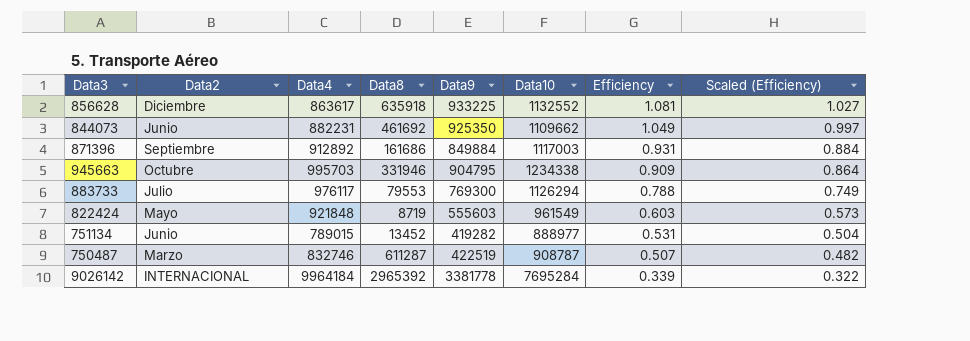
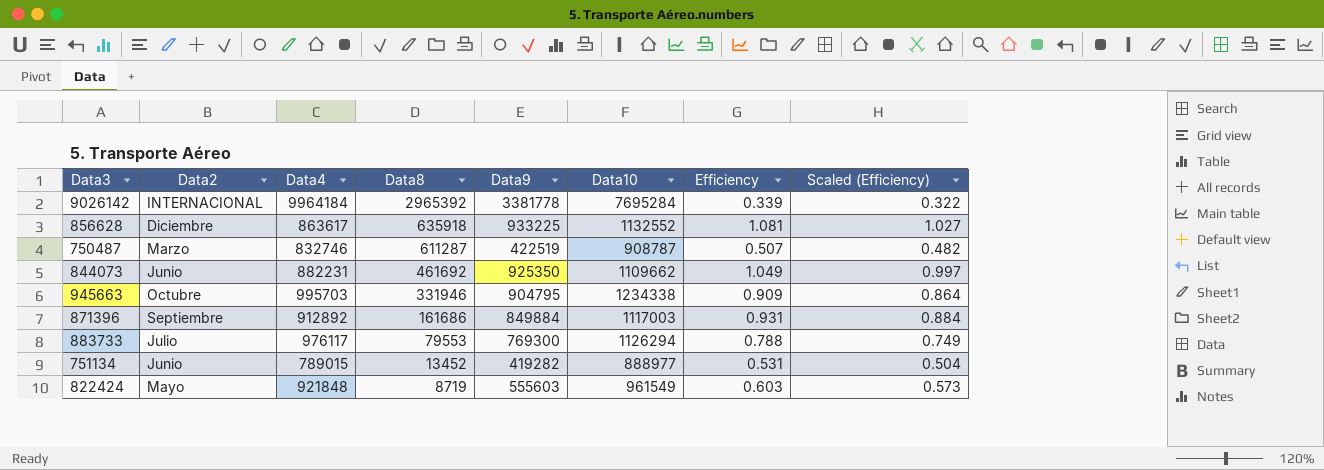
row order: Efficiency descending -> Data8 descending

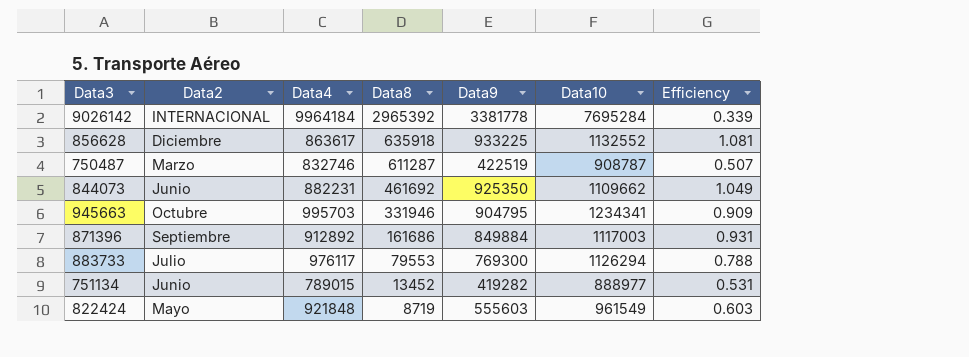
column Scaled (Efficiency) | formula: [Efficiency] * 0.95 -> none
945663 | Data10: 1234338 -> 1234341

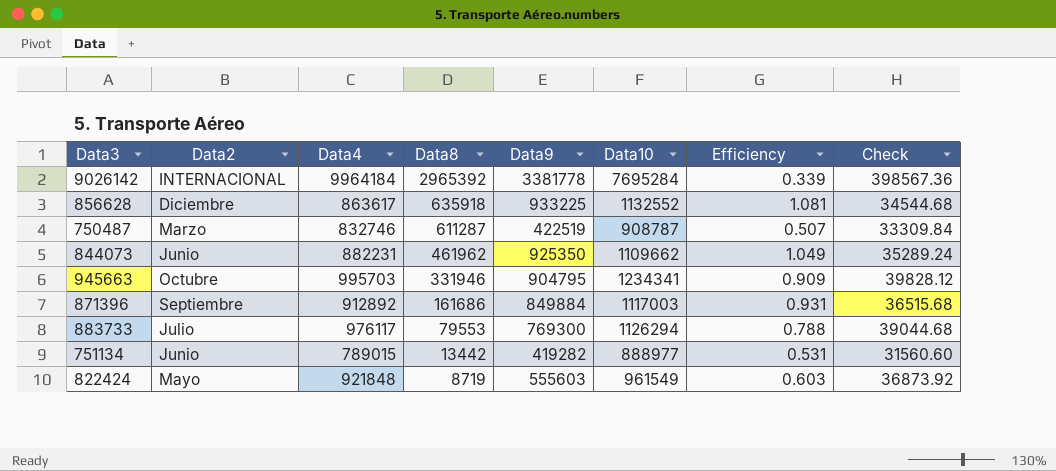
column Check | formula: none -> [Data4] * 0.04
844073 | Data8: 461692 -> 461962
751134 | Data8: 13452 -> 13442

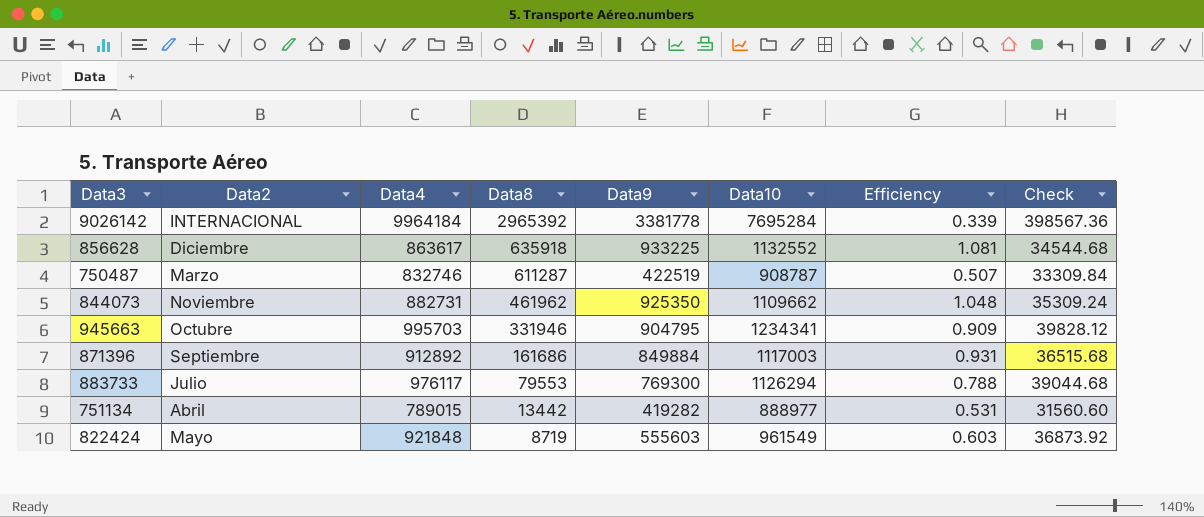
844073 | Data2: Junio -> Noviembre
844073 | Data4: 882231 -> 882731
844073 | Efficiency: 1.049 -> 1.048
844073 | Check: 35289.24 -> 35309.24
751134 | Data2: Junio -> Abril

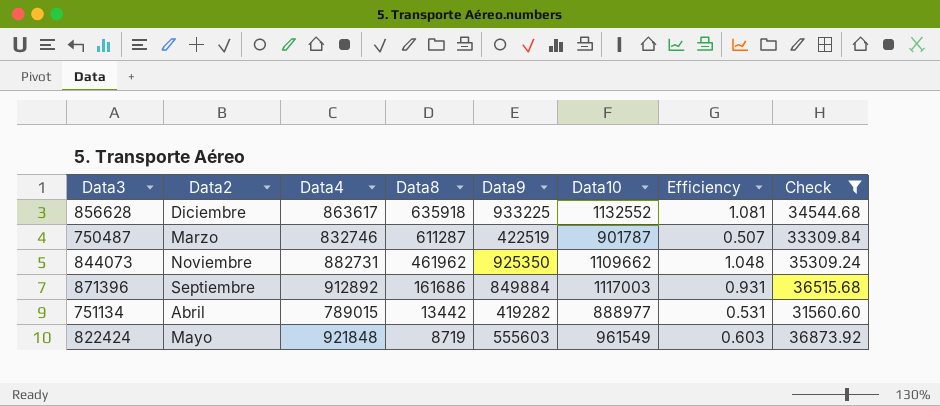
filter: none -> Check <= 36873.92
750487 | Data10: 908787 -> 901787

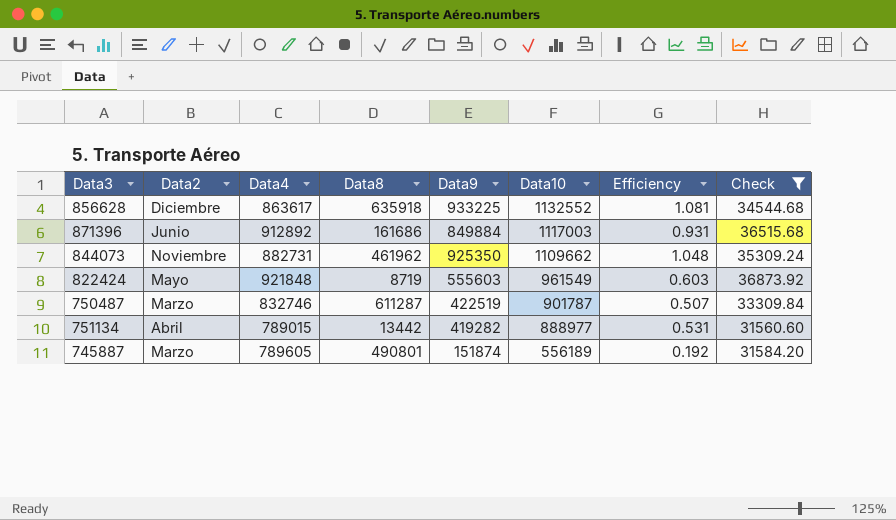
row order: Data8 descending -> Data10 descending
871396 | Data2: Septiembre -> Junio
row 745887: none -> Marzo | 789605 | 490801 | 151874 | 556189 | 0.192 | 31584.20

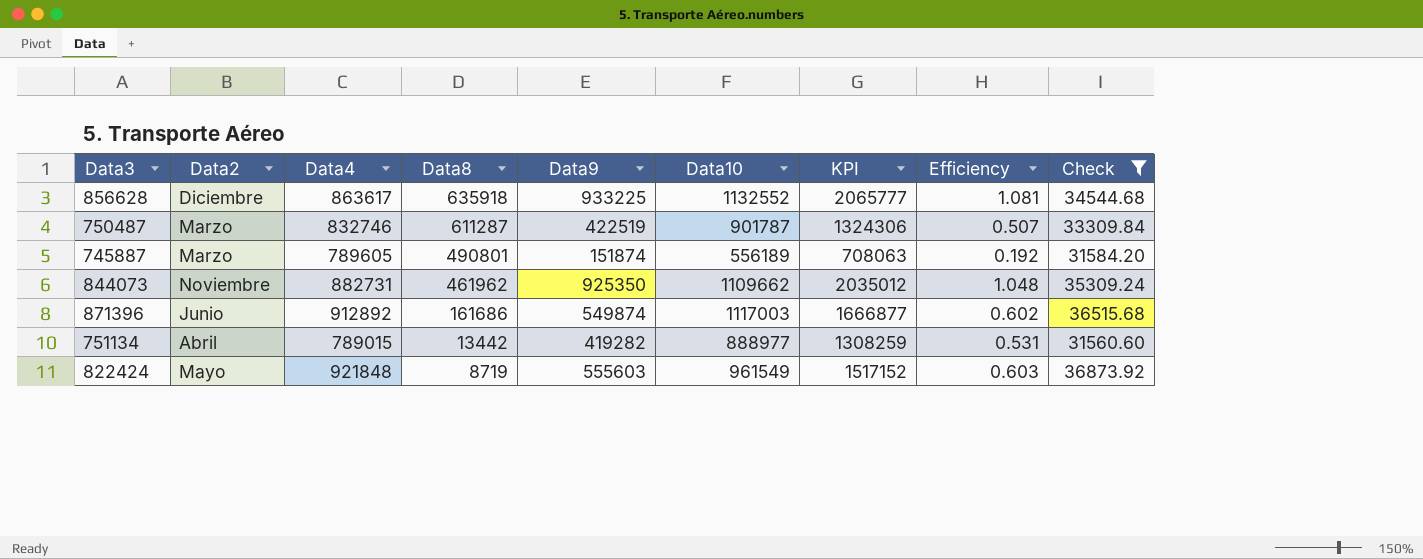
row order: Data10 descending -> Data8 descending
column KPI | formula: none -> [Data9] + [Data10]
871396 | Data9: 849884 -> 549874
871396 | Efficiency: 0.931 -> 0.602

